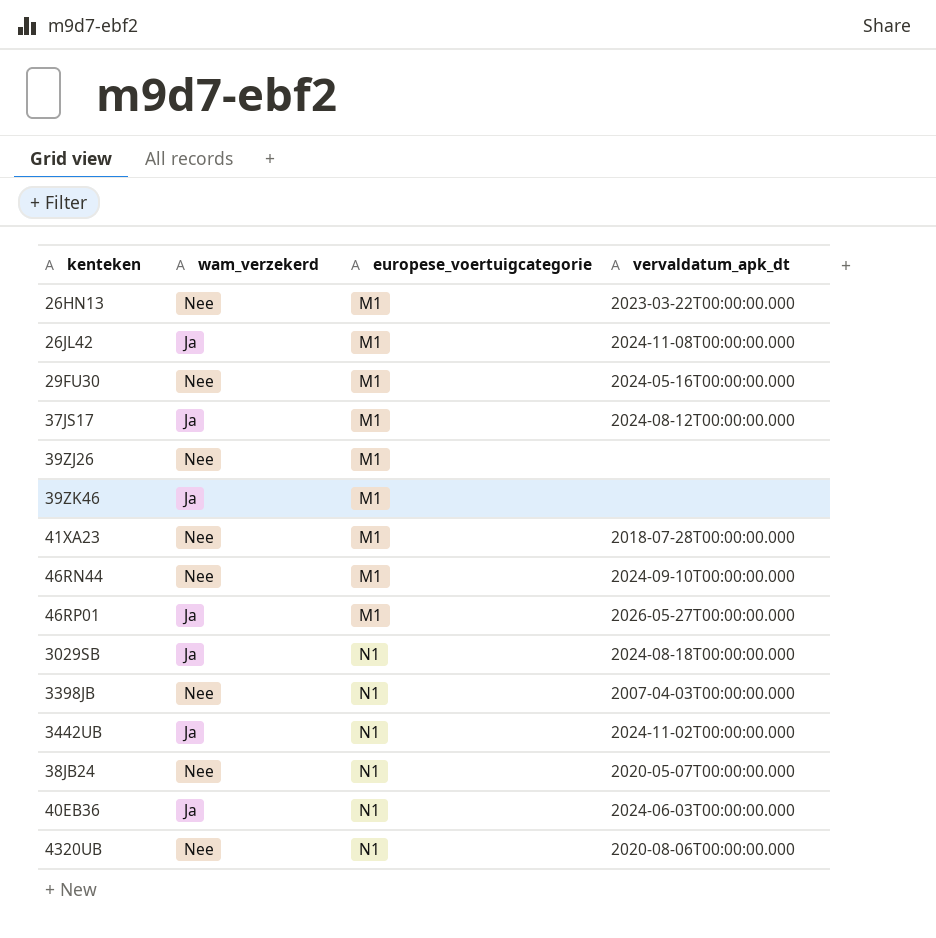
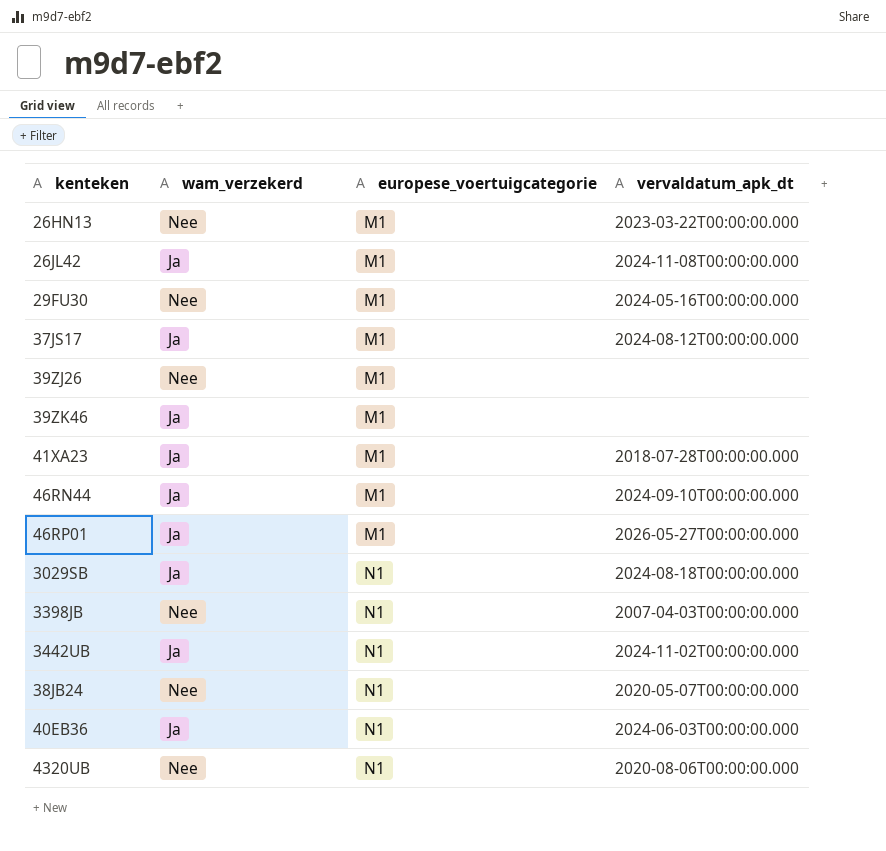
41XA23 | wam_verzekerd: Nee -> Ja
46RN44 | wam_verzekerd: Nee -> Ja

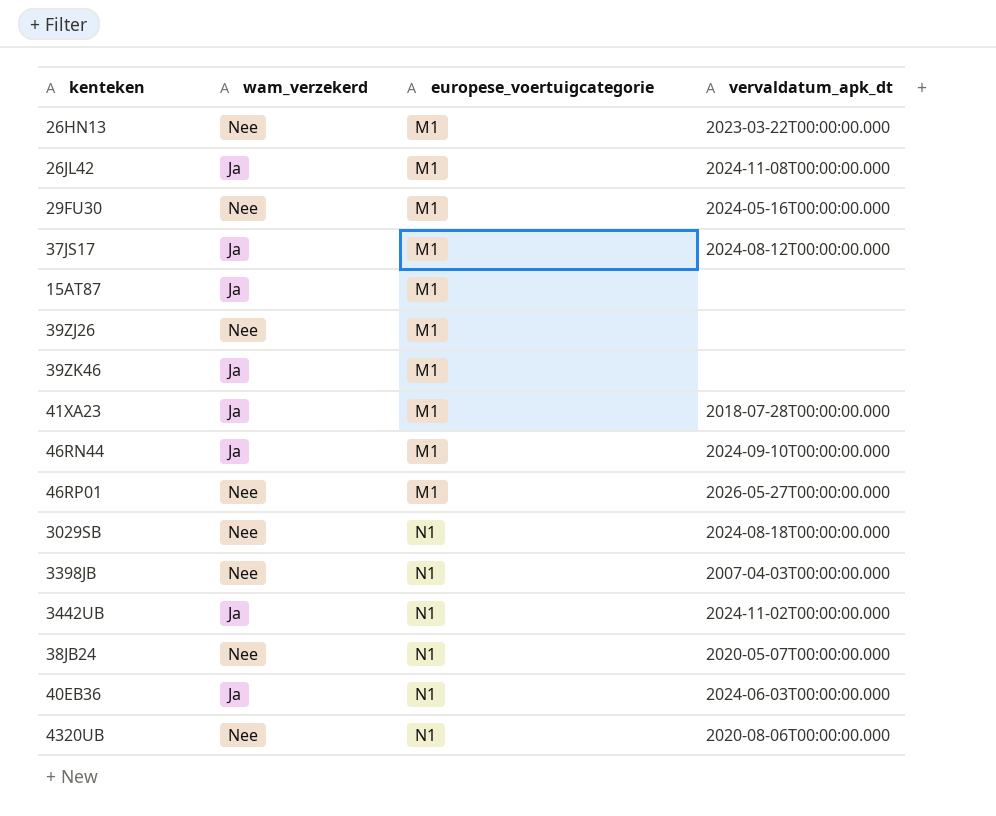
row 15AT87: none -> Ja | M1 | none
46RP01 | wam_verzekerd: Ja -> Nee
3029SB | wam_verzekerd: Ja -> Nee

